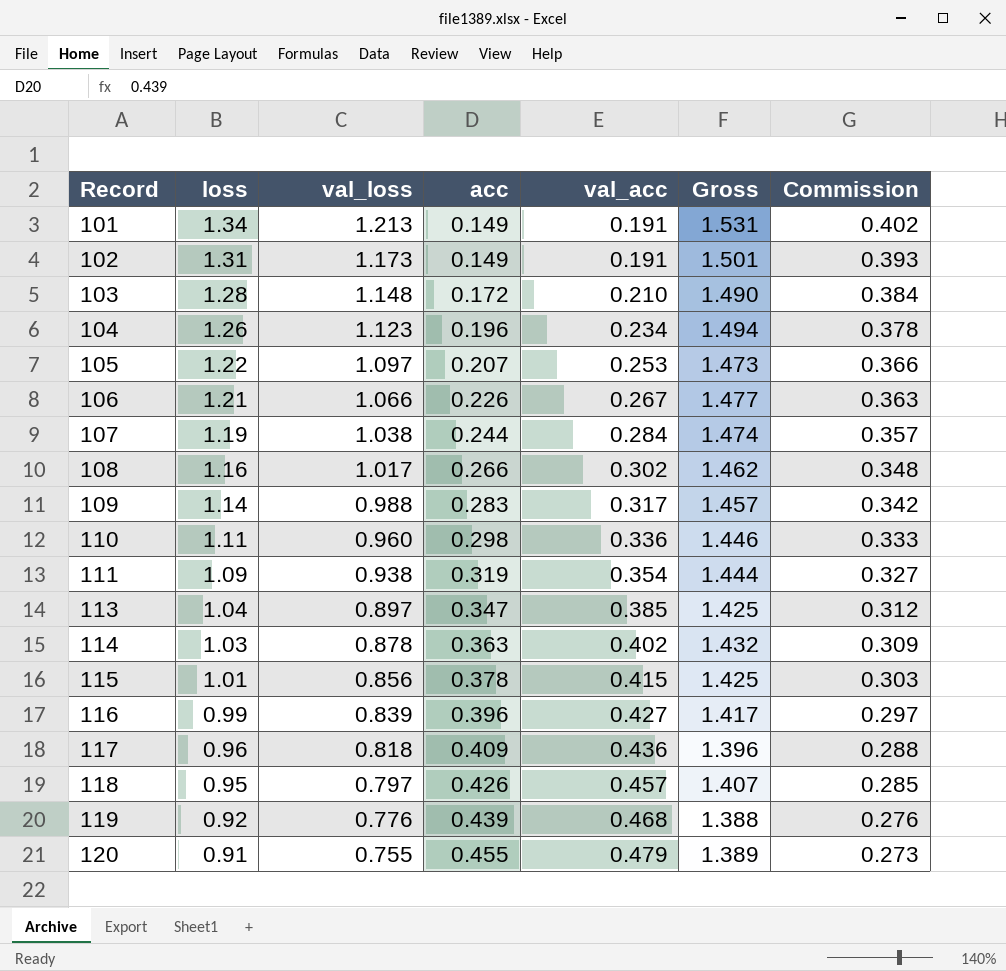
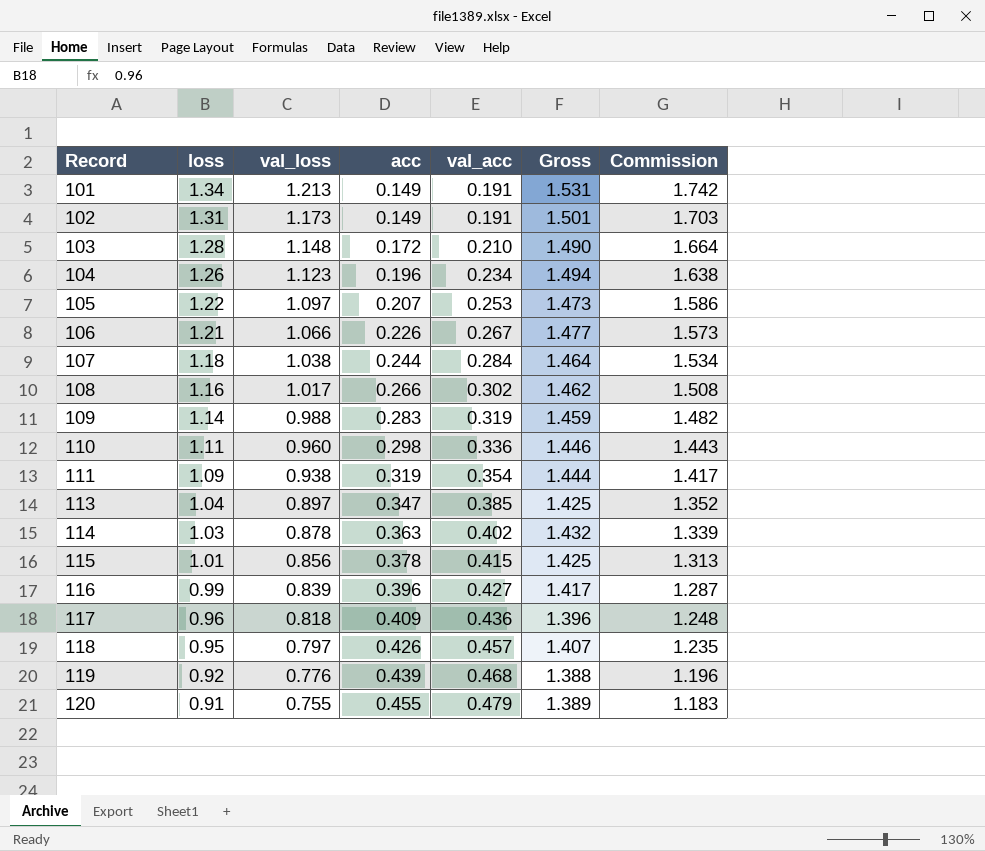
column Commission | formula: [loss] * 0.3 -> [loss] * 1.3
107 | loss: 1.19 -> 1.18
107 | Gross: 1.474 -> 1.464
109 | val_acc: 0.317 -> 0.319
109 | Gross: 1.457 -> 1.459

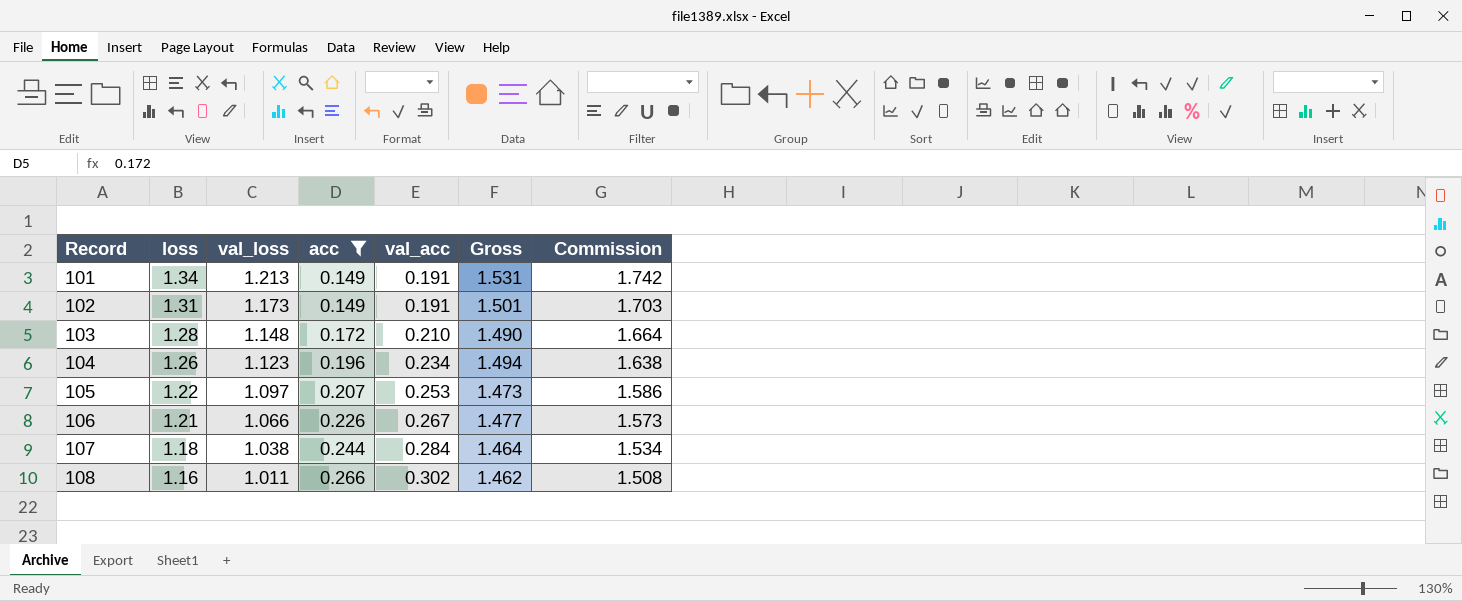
filter: none -> acc <= 0.266
108 | val_loss: 1.017 -> 1.011

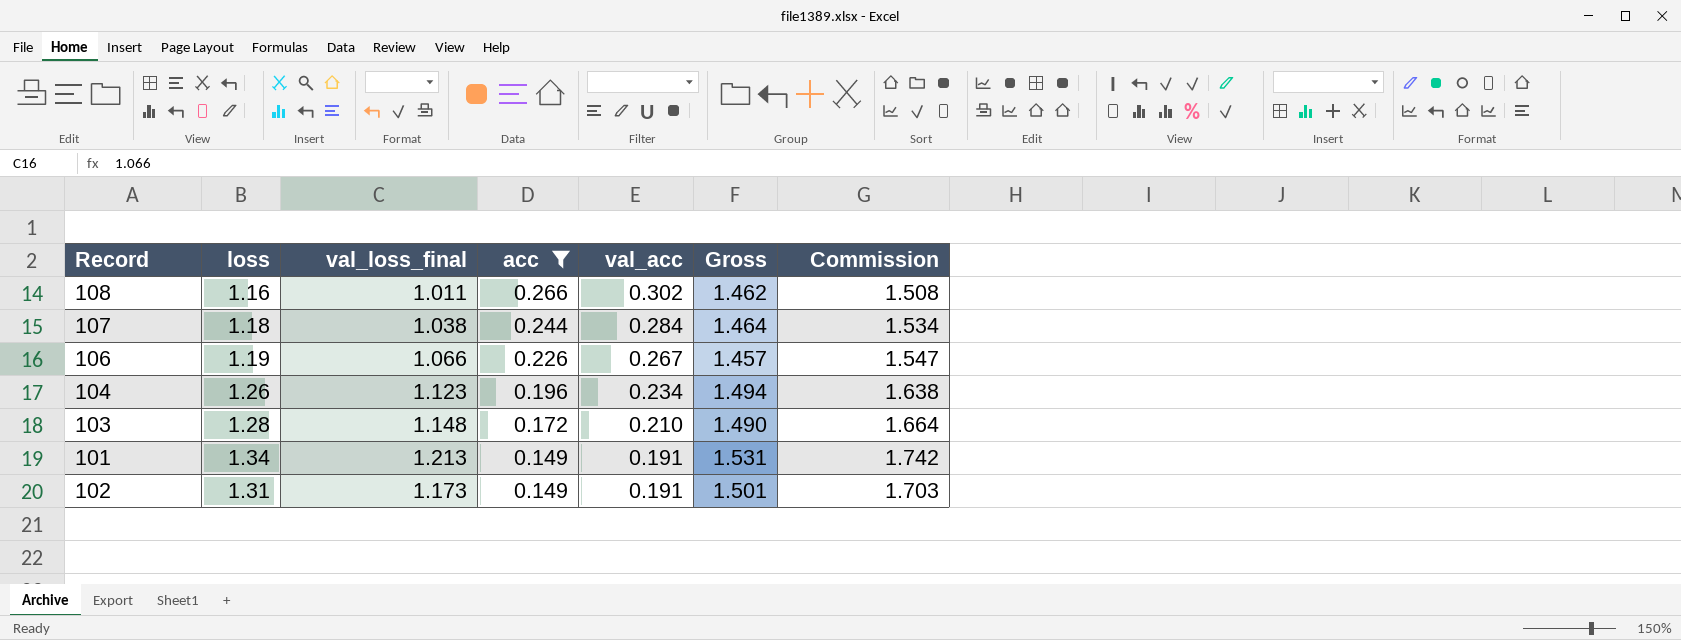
row order: Record ascending -> acc descending
column name: val_loss -> val_loss_final
row 105: 1.22 | 1.097 | 0.207 | 0.253 | 1.473 | 1.586 -> none
106 | loss: 1.21 -> 1.19
106 | Gross: 1.477 -> 1.457
106 | Commission: 1.573 -> 1.547

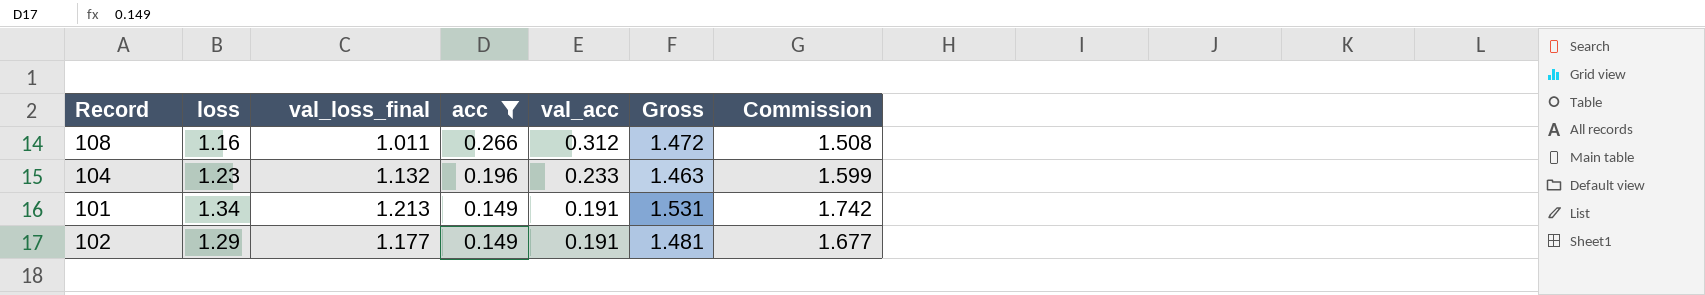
row 107: 1.18 | 1.038 | 0.244 | 0.284 | 1.464 | 1.534 -> none
row 106: 1.19 | 1.066 | 0.226 | 0.267 | 1.457 | 1.547 -> none
row 103: 1.28 | 1.148 | 0.172 | 0.210 | 1.490 | 1.664 -> none
108 | val_acc: 0.302 -> 0.312
108 | Gross: 1.462 -> 1.472
104 | loss: 1.26 -> 1.23
104 | val_loss_final: 1.123 -> 1.132
104 | val_acc: 0.234 -> 0.233
104 | Gross: 1.494 -> 1.463
104 | Commission: 1.638 -> 1.599
102 | loss: 1.31 -> 1.29
102 | val_loss_final: 1.173 -> 1.177
102 | Gross: 1.501 -> 1.481
102 | Commission: 1.703 -> 1.677

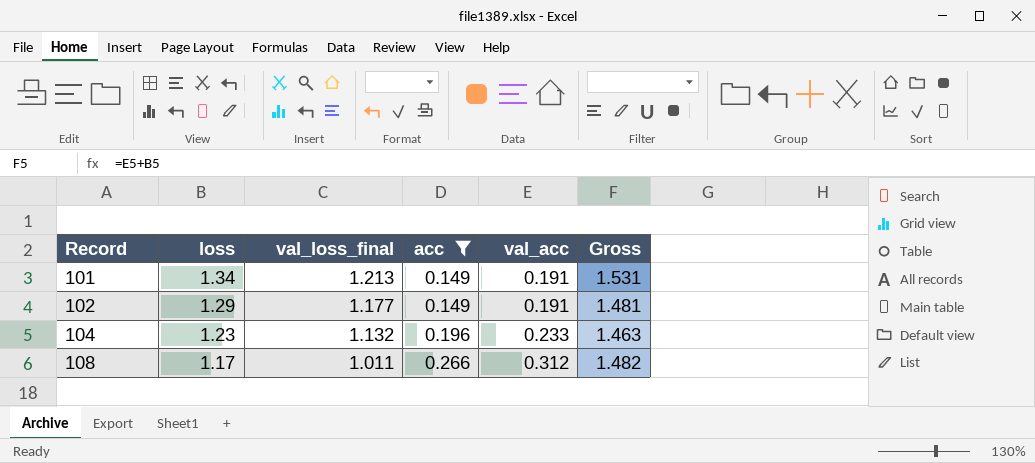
row order: acc descending -> Record ascending
column Commission | formula: [loss] * 1.3 -> none
108 | loss: 1.16 -> 1.17
108 | Gross: 1.472 -> 1.482

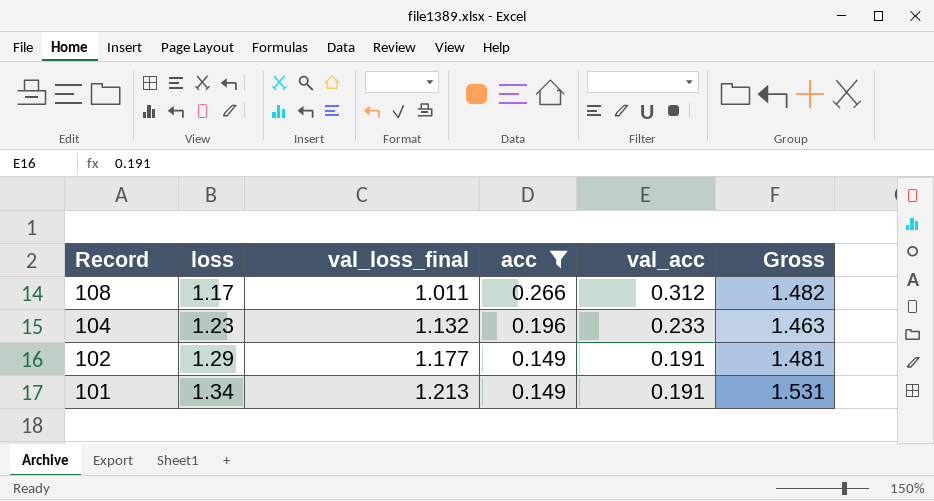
row order: Record ascending -> Record descending

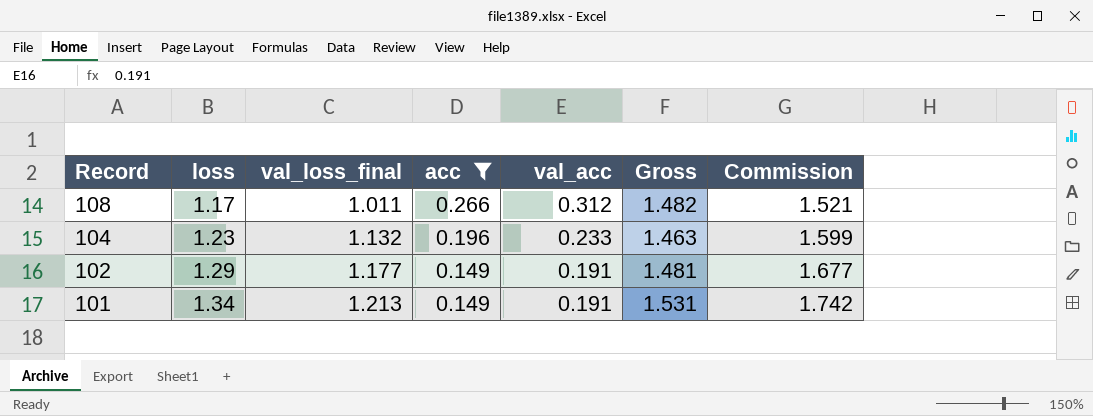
column Commission | formula: none -> [loss] * 1.3

